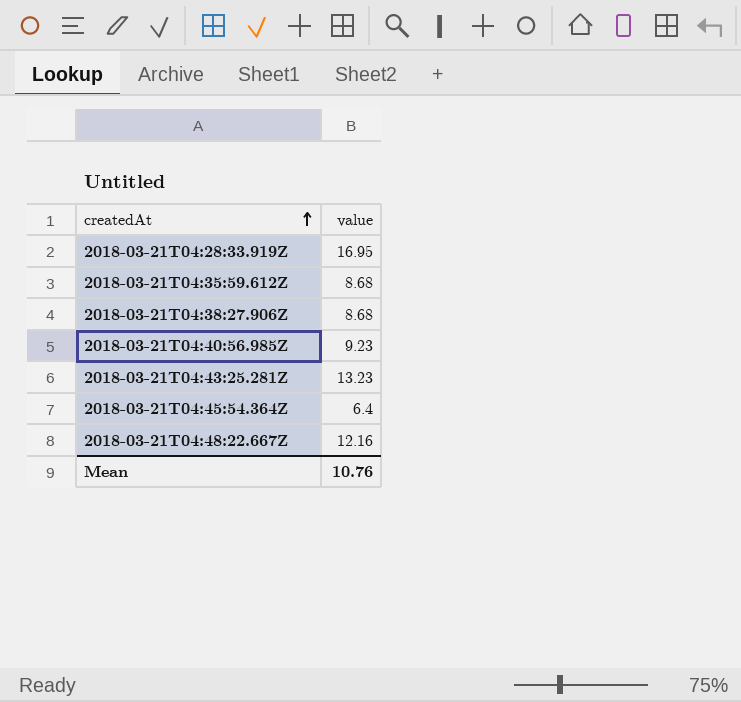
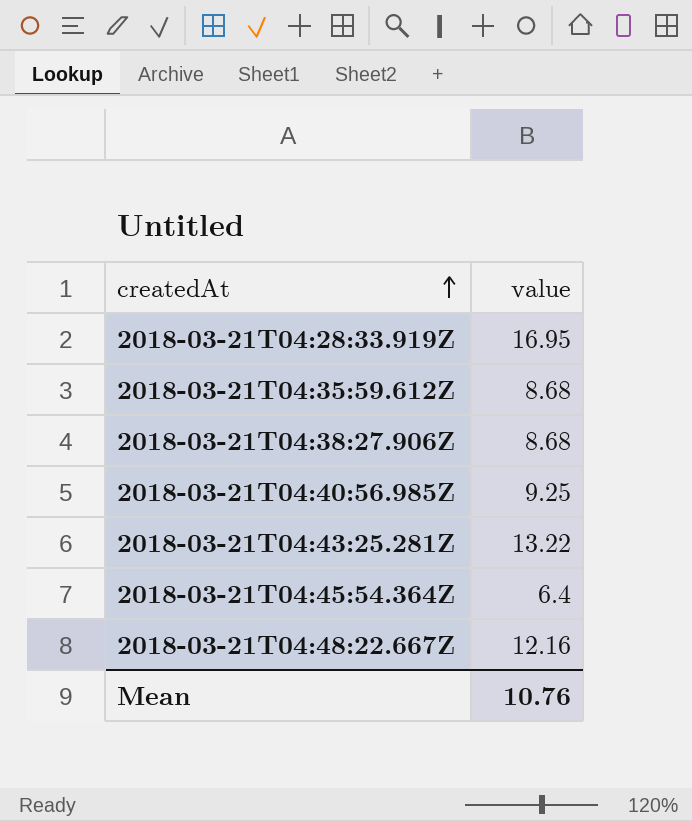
2018-03-21T04:40:56.985Z | value: 9.23 -> 9.25
2018-03-21T04:43:25.281Z | value: 13.23 -> 13.22

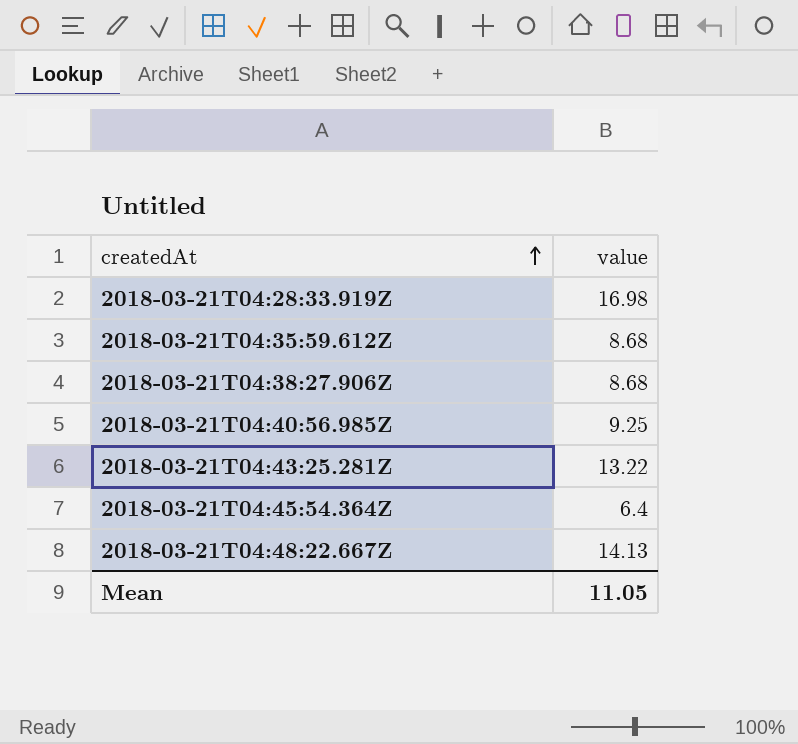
2018-03-21T04:28:33.919Z | value: 16.95 -> 16.98
2018-03-21T04:48:22.667Z | value: 12.16 -> 14.13
Mean | value: 10.76 -> 11.05

